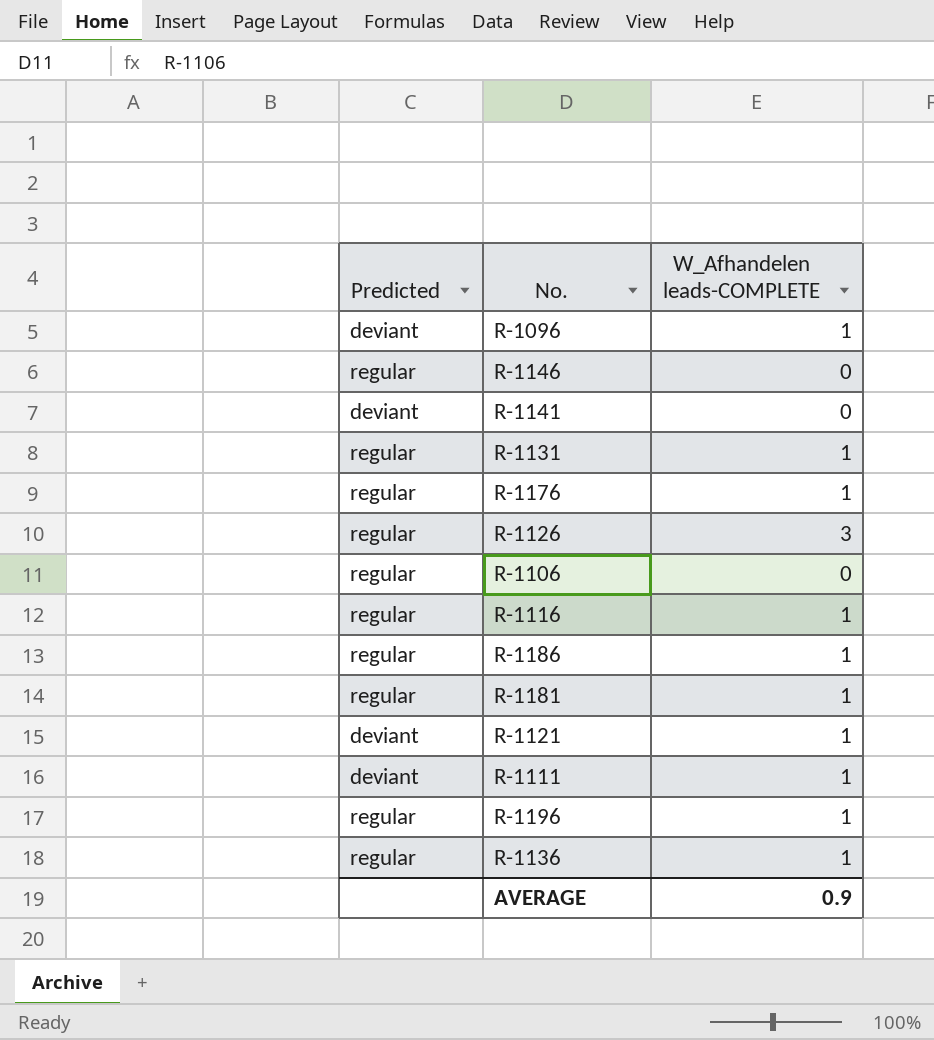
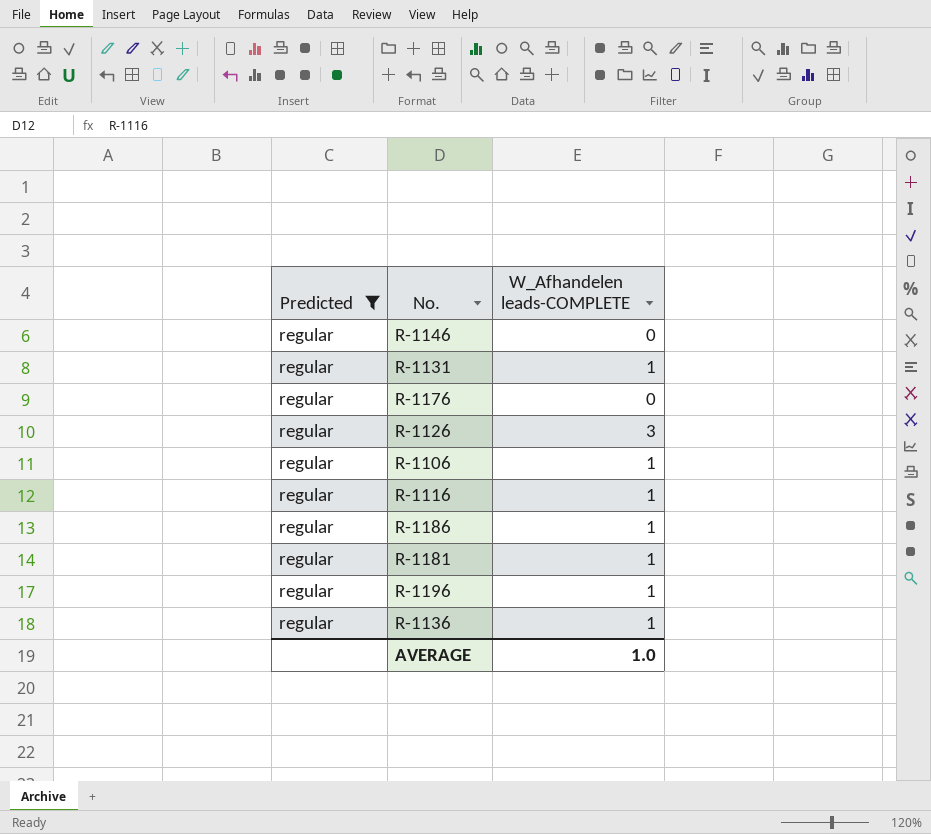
filter: none -> Predicted = regular
R-1176 | W_Afhandelen leads-COMPLETE: 1 -> 0
R-1106 | W_Afhandelen leads-COMPLETE: 0 -> 1
AVERAGE | W_Afhandelen leads-COMPLETE: 0.9 -> 1.0

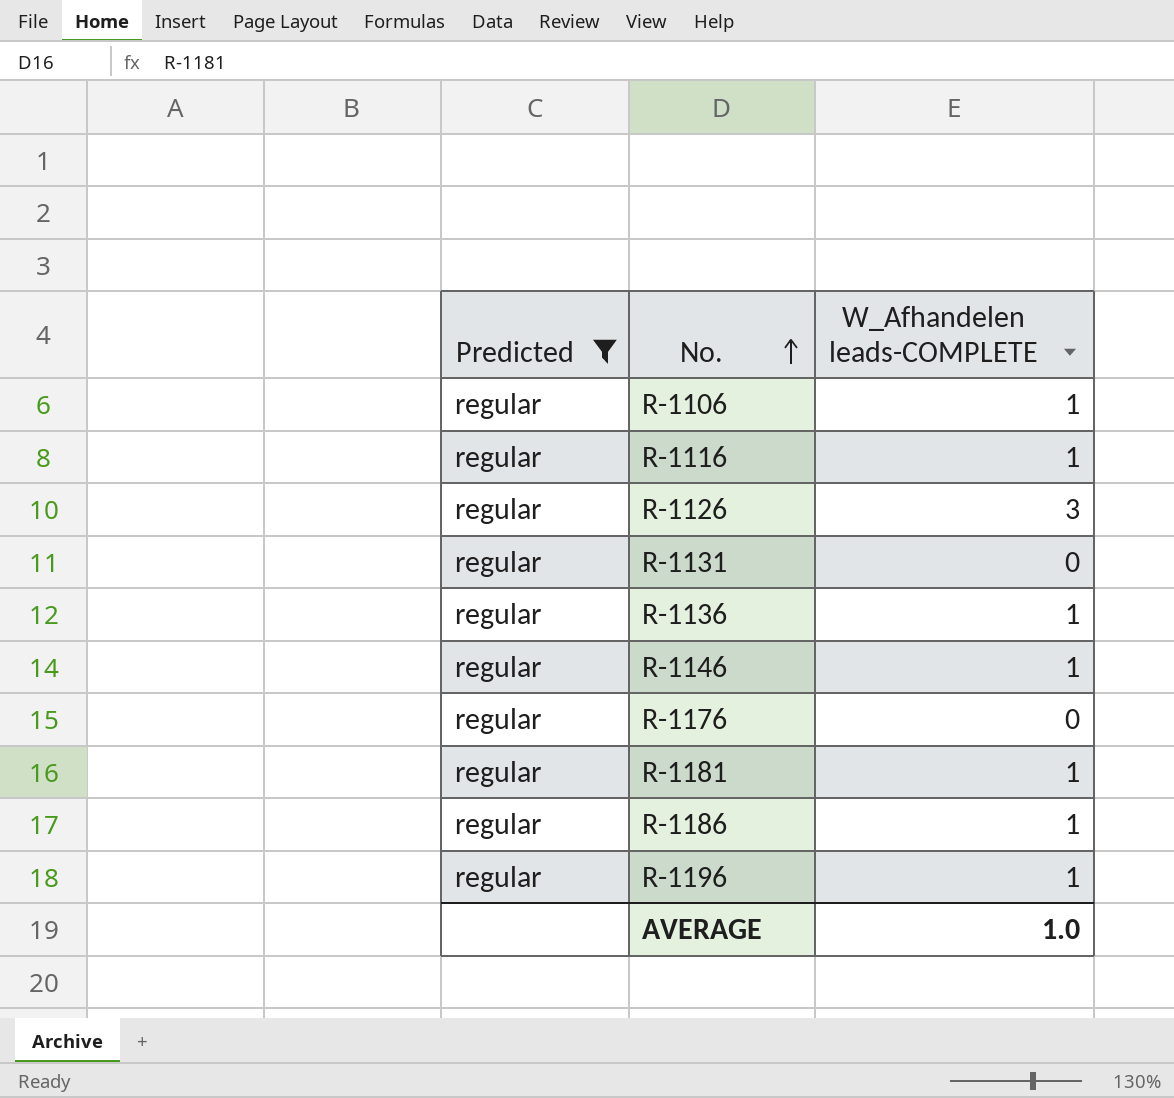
row order: none -> No. ascending
R-1131 | W_Afhandelen leads-COMPLETE: 1 -> 0
R-1146 | W_Afhandelen leads-COMPLETE: 0 -> 1

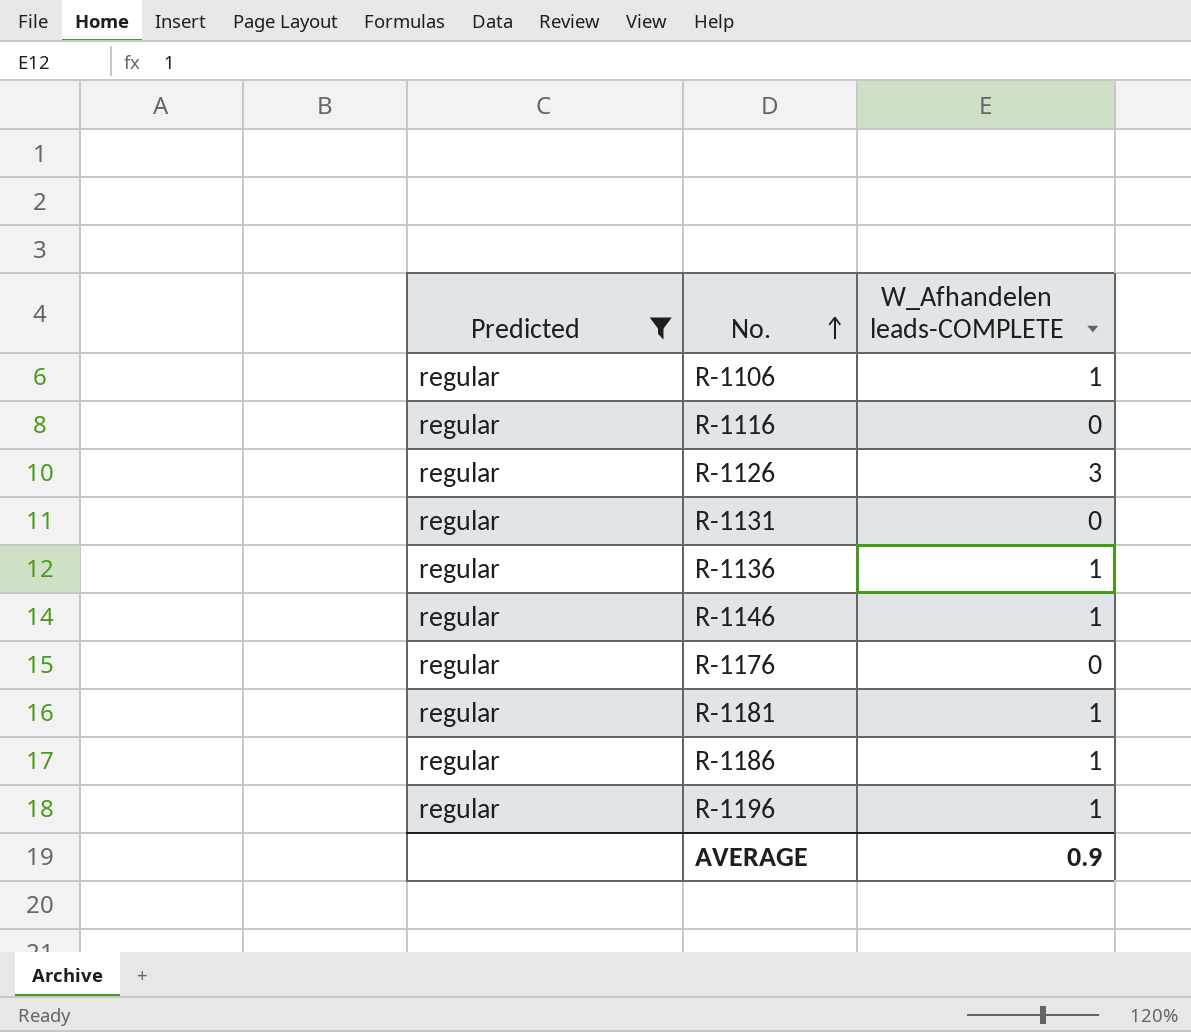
R-1116 | W_Afhandelen leads-COMPLETE: 1 -> 0
AVERAGE | W_Afhandelen leads-COMPLETE: 1.0 -> 0.9

